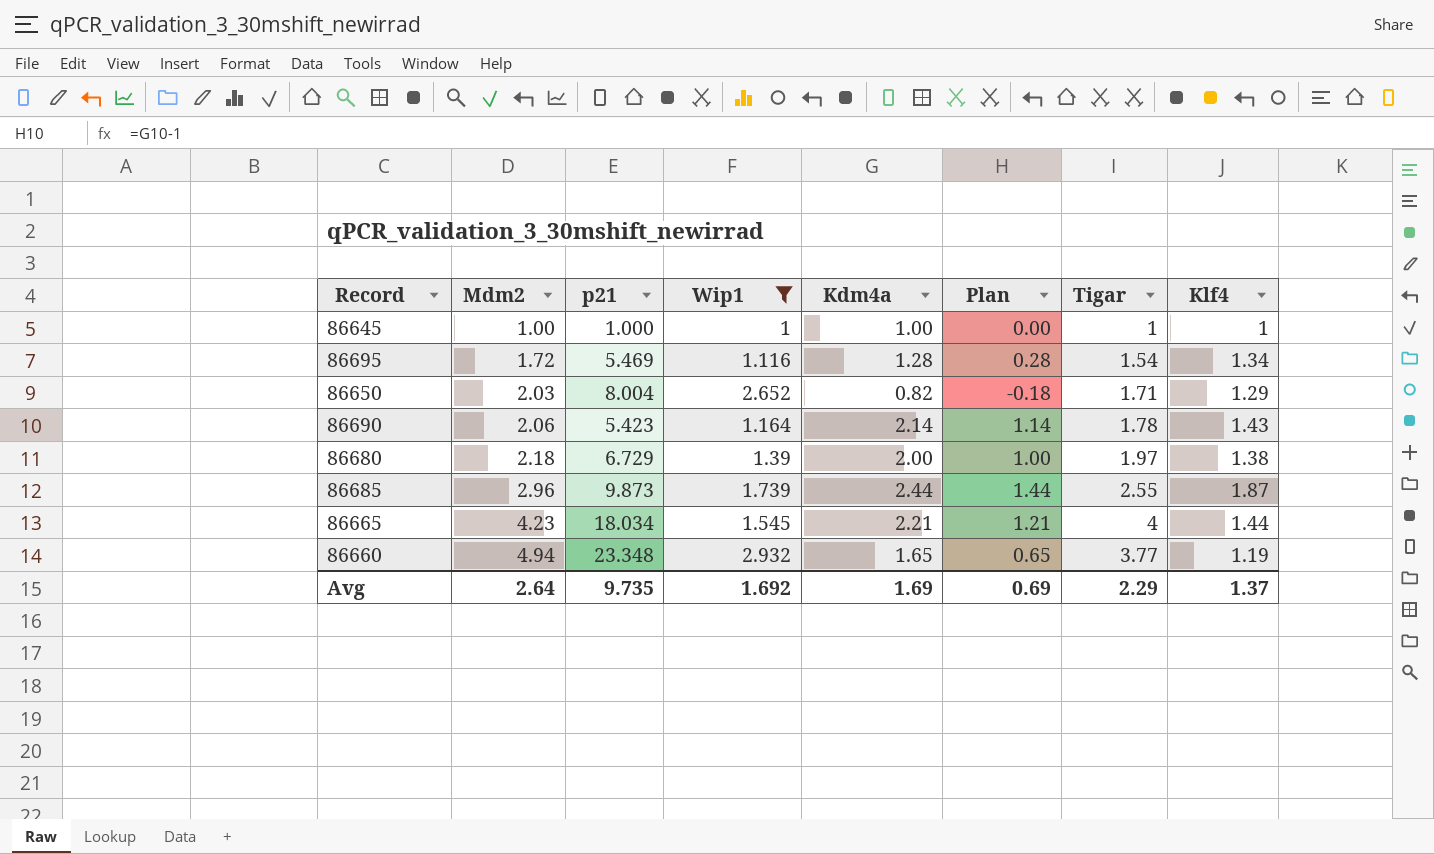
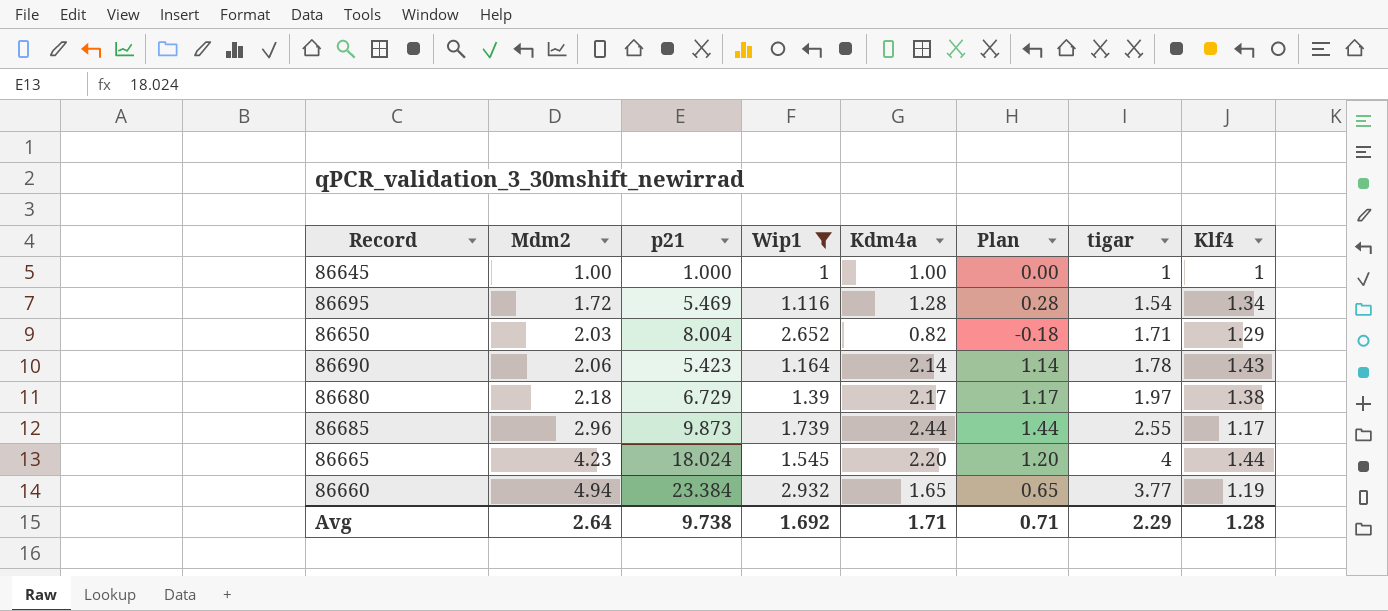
column name: Tigar -> tigar
86680 | Kdm4a: 2.00 -> 2.17
86680 | Plan: 1.00 -> 1.17
86685 | Klf4: 1.87 -> 1.17
86665 | p21: 18.034 -> 18.024
86665 | Kdm4a: 2.21 -> 2.20
86665 | Plan: 1.21 -> 1.20
86660 | p21: 23.348 -> 23.384
Avg | p21: 9.735 -> 9.738
Avg | Kdm4a: 1.69 -> 1.71
Avg | Plan: 0.69 -> 0.71
Avg | Klf4: 1.37 -> 1.28

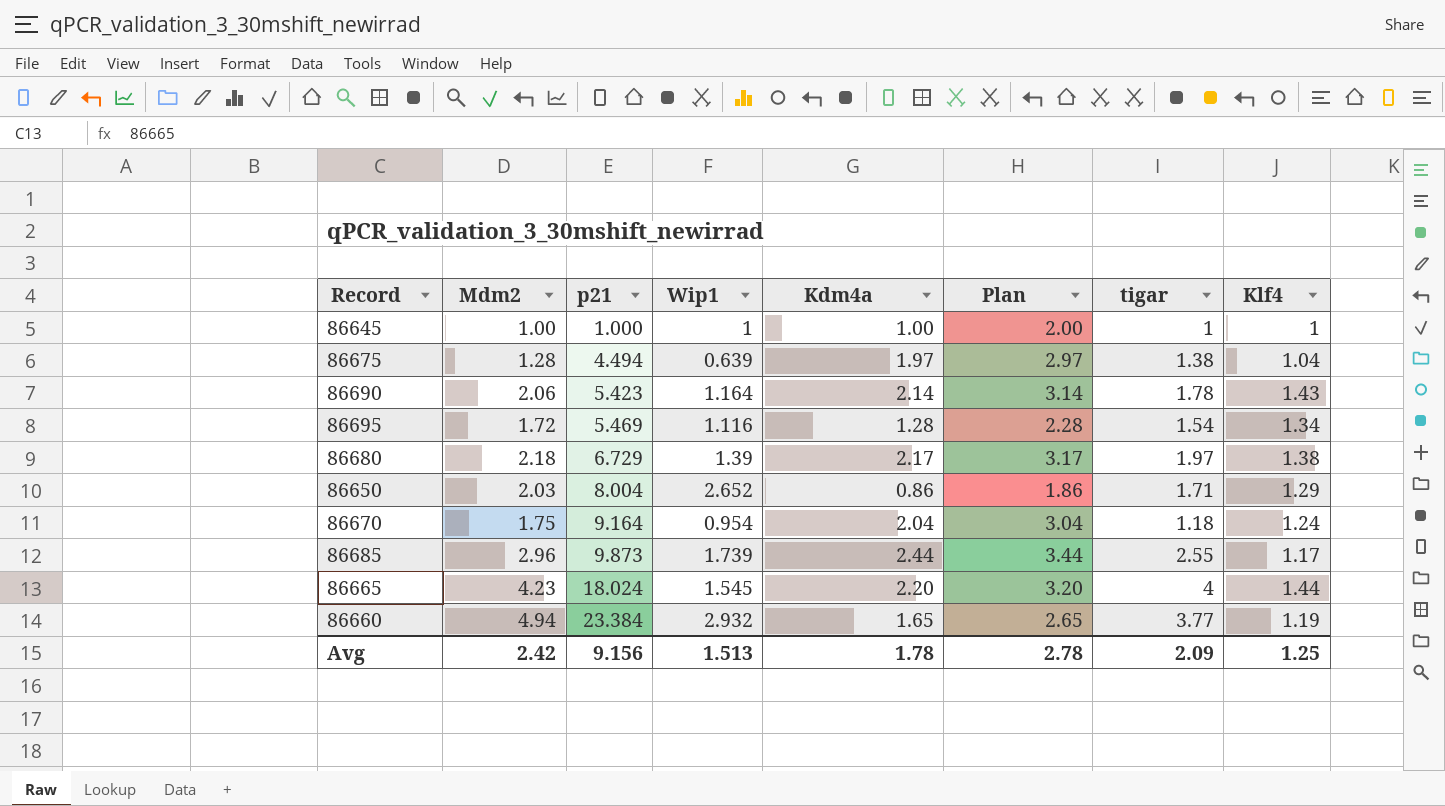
filter: Wip1 >= 1 -> none
row order: Mdm2 ascending -> p21 ascending
column Plan | formula: [Kdm4a] - 1 -> [Kdm4a] + 1
86650 | Kdm4a: 0.82 -> 0.86
Avg | Mdm2: 2.64 -> 2.42
Avg | p21: 9.738 -> 9.156
Avg | Wip1: 1.692 -> 1.513
Avg | Kdm4a: 1.71 -> 1.78
Avg | Plan: 0.71 -> 2.78
Avg | tigar: 2.29 -> 2.09
Avg | Klf4: 1.28 -> 1.25

